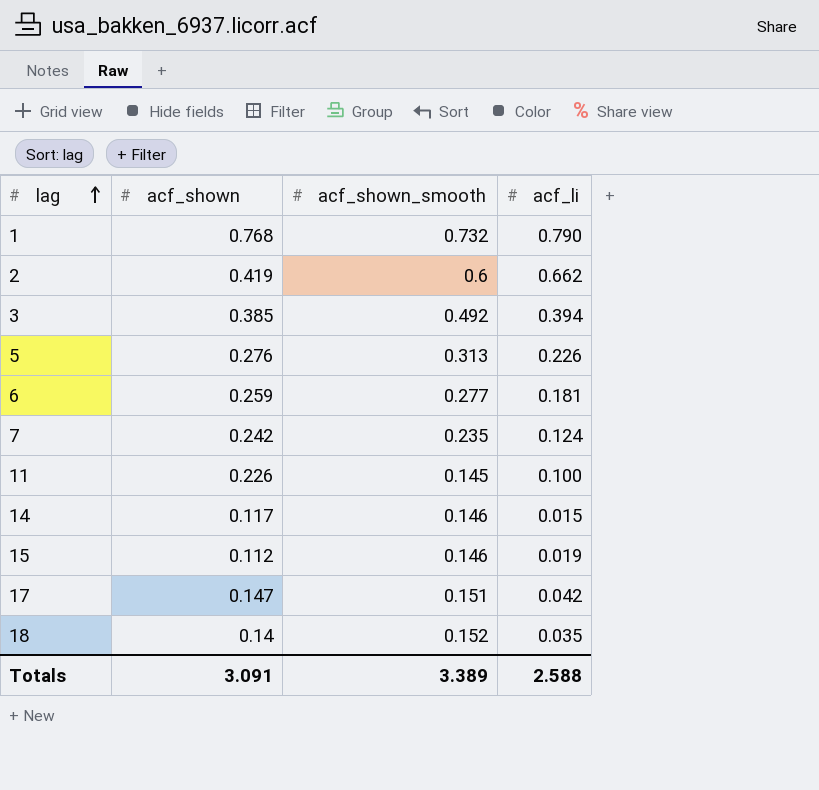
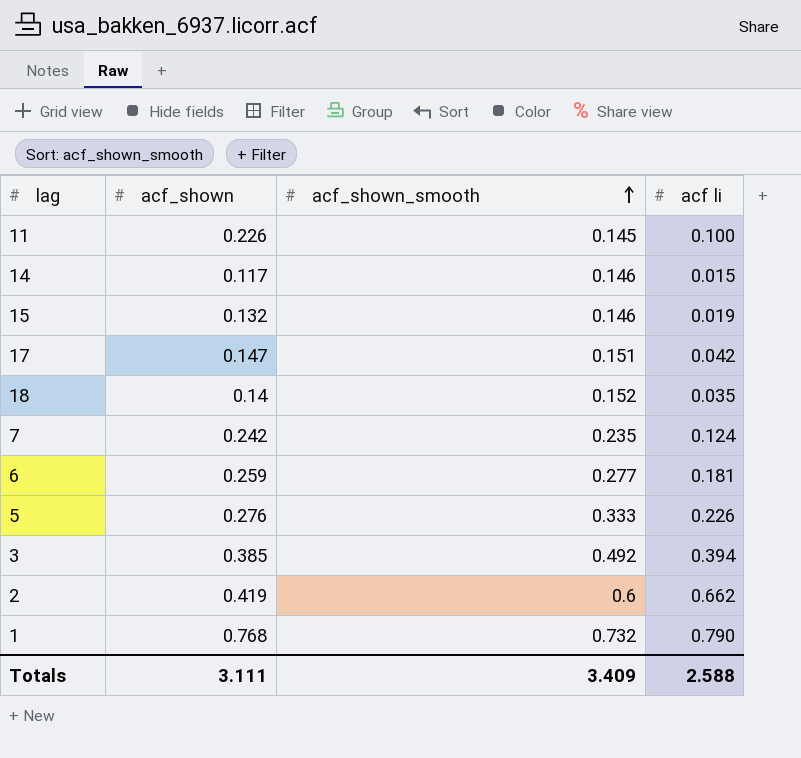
row order: lag ascending -> acf_shown_smooth ascending
column name: acf_li -> acf li
15 | acf_shown: 0.112 -> 0.132
5 | acf_shown_smooth: 0.313 -> 0.333
Totals | acf_shown: 3.091 -> 3.111
Totals | acf_shown_smooth: 3.389 -> 3.409

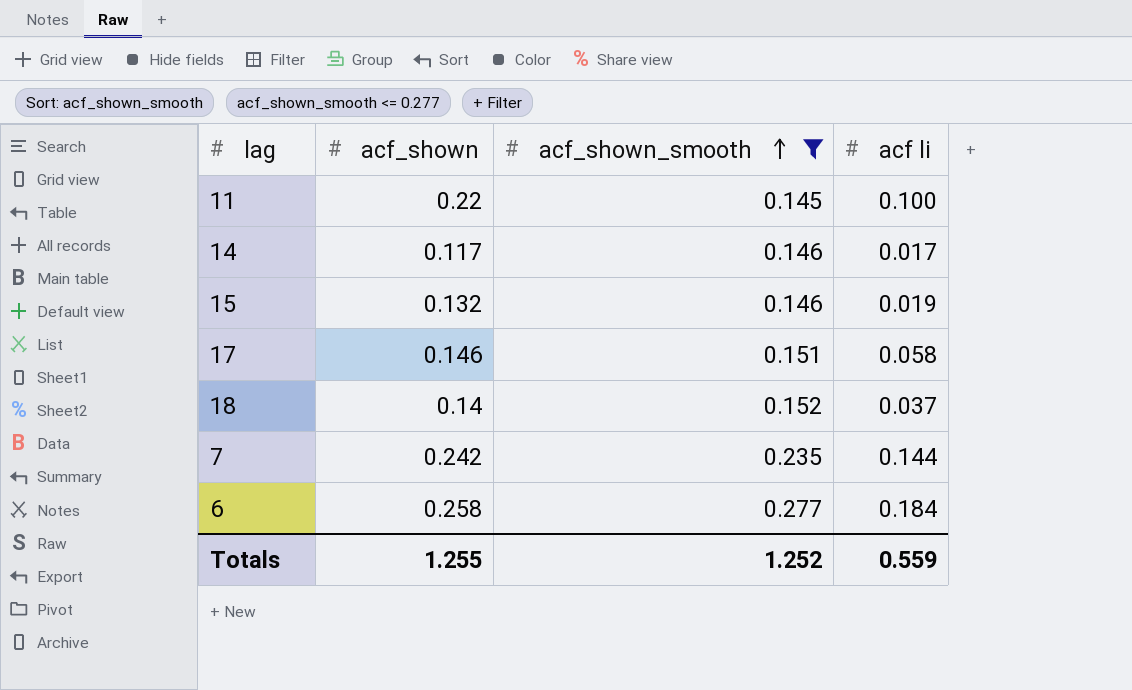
filter: none -> acf_shown_smooth <= 0.277
11 | acf_shown: 0.226 -> 0.22
14 | acf li: 0.015 -> 0.017
17 | acf_shown: 0.147 -> 0.146
17 | acf li: 0.042 -> 0.058
18 | acf li: 0.035 -> 0.037
7 | acf li: 0.124 -> 0.144
6 | acf_shown: 0.259 -> 0.258
6 | acf li: 0.181 -> 0.184
Totals | acf_shown: 3.111 -> 1.255
Totals | acf_shown_smooth: 3.409 -> 1.252
Totals | acf li: 2.588 -> 0.559

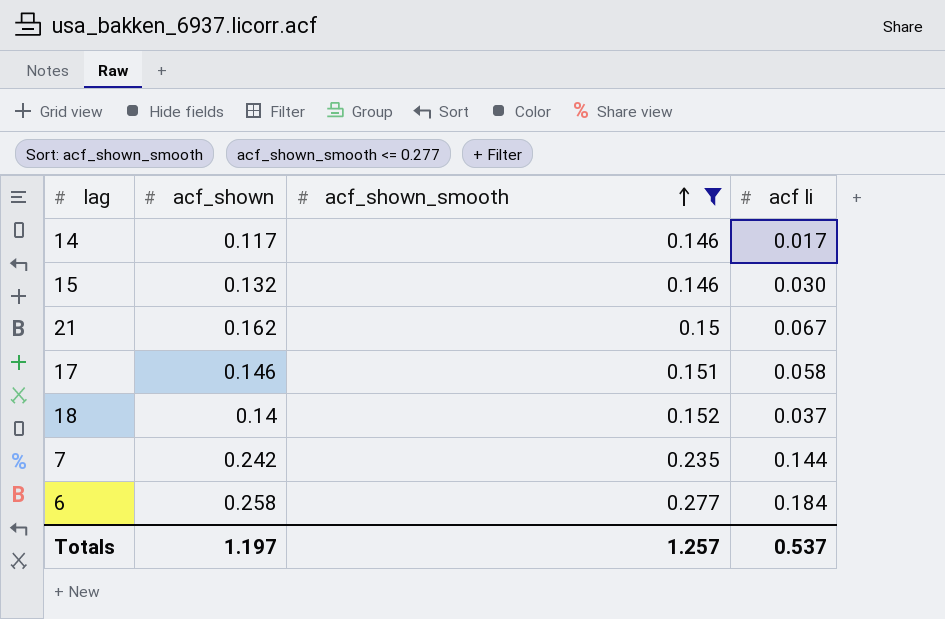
row 11: 0.22 | 0.145 | 0.100 -> none
15 | acf li: 0.019 -> 0.030
row 21: none -> 0.162 | 0.15 | 0.067
Totals | acf_shown: 1.255 -> 1.197
Totals | acf_shown_smooth: 1.252 -> 1.257
Totals | acf li: 0.559 -> 0.537

